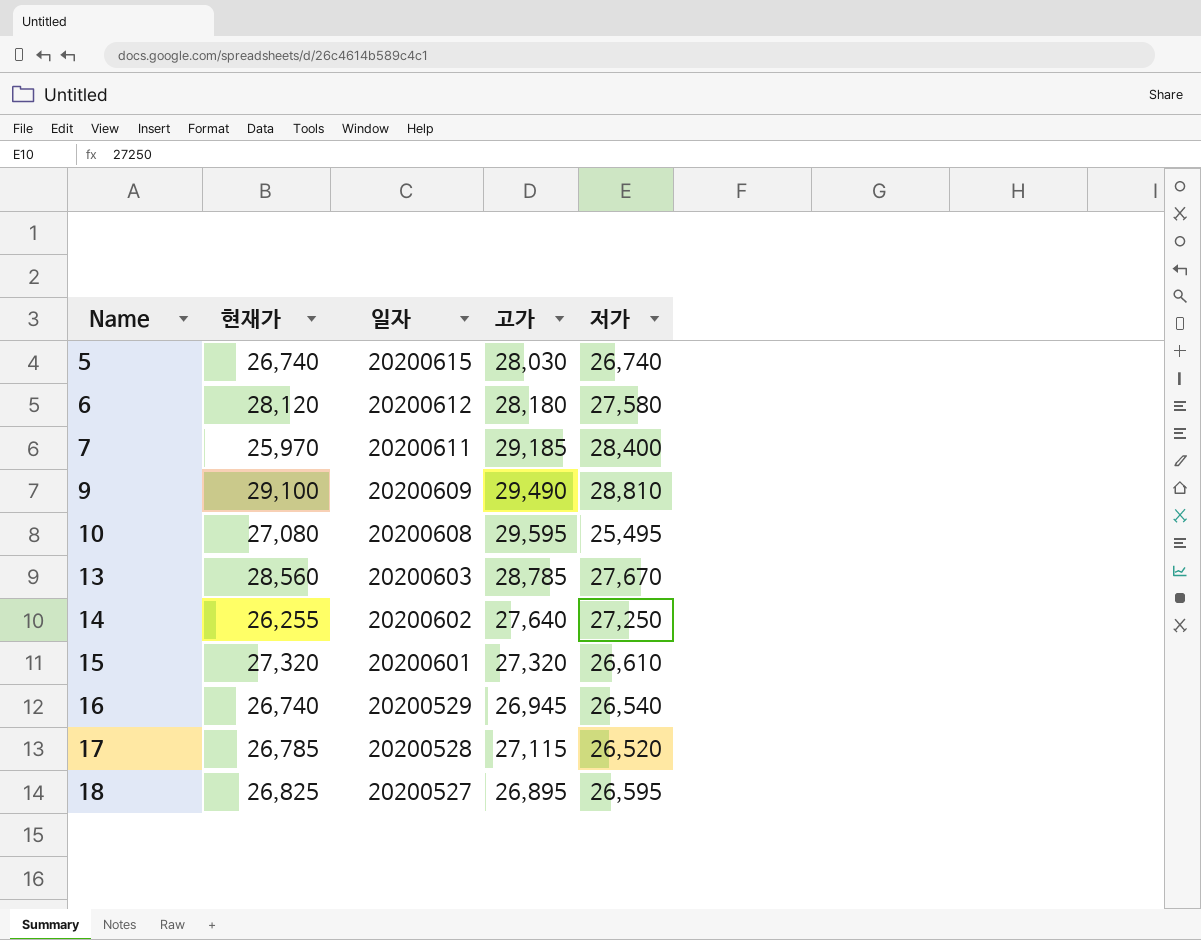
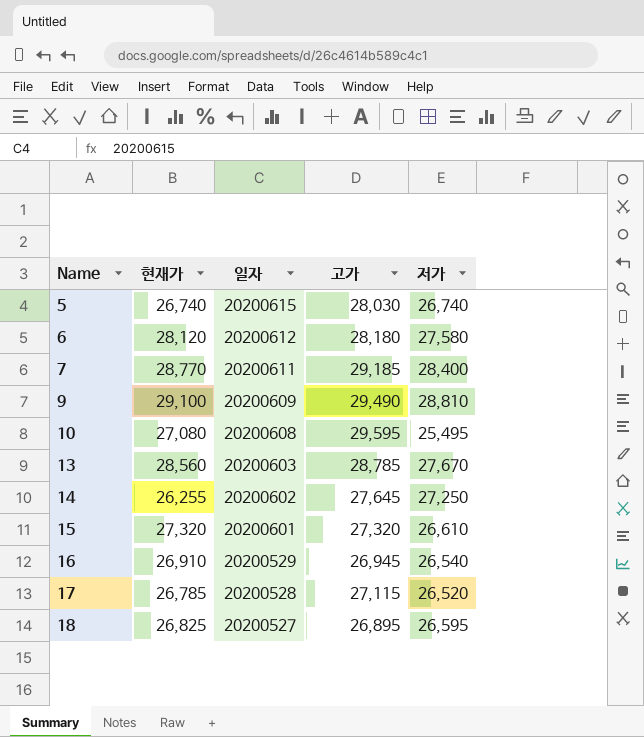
7 | 현재가: 25,970 -> 28,770
14 | 고가: 27,640 -> 27,645
16 | 현재가: 26,740 -> 26,910

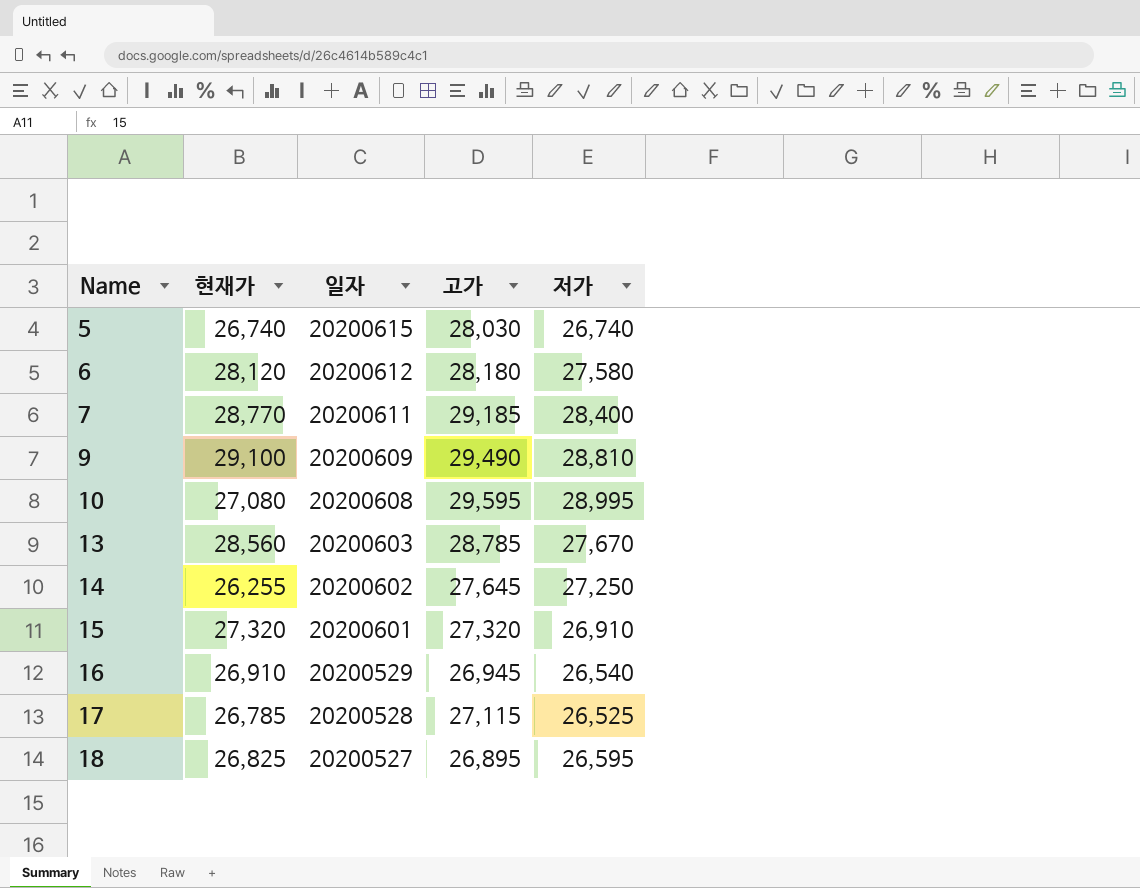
10 | 저가: 25,495 -> 28,995
15 | 저가: 26,610 -> 26,910
17 | 저가: 26,520 -> 26,525

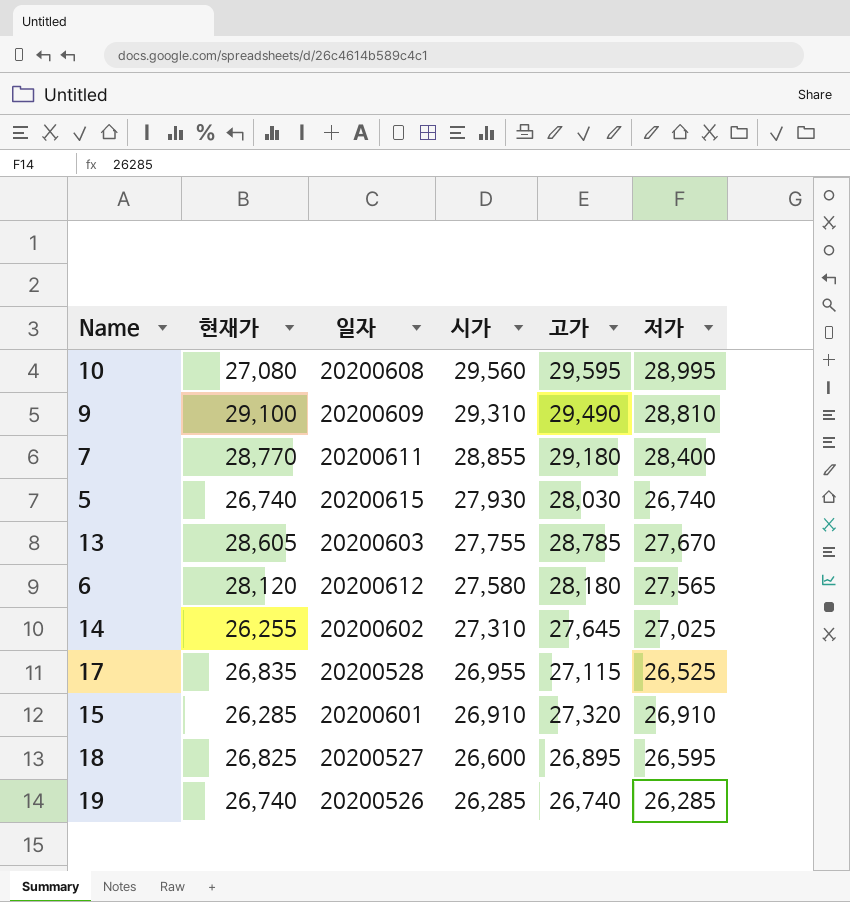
row order: Name ascending -> 시가 descending
column 시가 | position: none -> 4
row 16: 26,910 | 20200529 | 26,945 | 26,540 -> none
7 | 고가: 29,185 -> 29,180
13 | 현재가: 28,560 -> 28,605
6 | 저가: 27,580 -> 27,565
14 | 저가: 27,250 -> 27,025
17 | 현재가: 26,785 -> 26,835
15 | 현재가: 27,320 -> 26,285
row 19: none -> 26,740 | 20200526 | 26,285 | 26,740 | 26,285

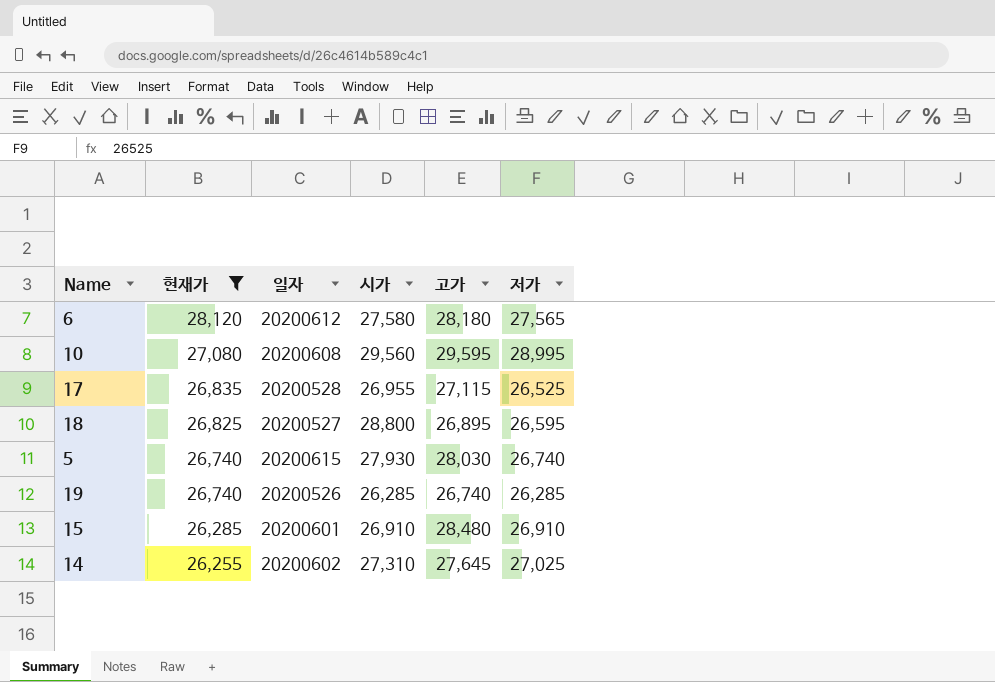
filter: none -> 현재가 <= 28,120
row order: 시가 descending -> 현재가 descending
18 | 시가: 26,600 -> 28,800
15 | 고가: 27,320 -> 28,480

